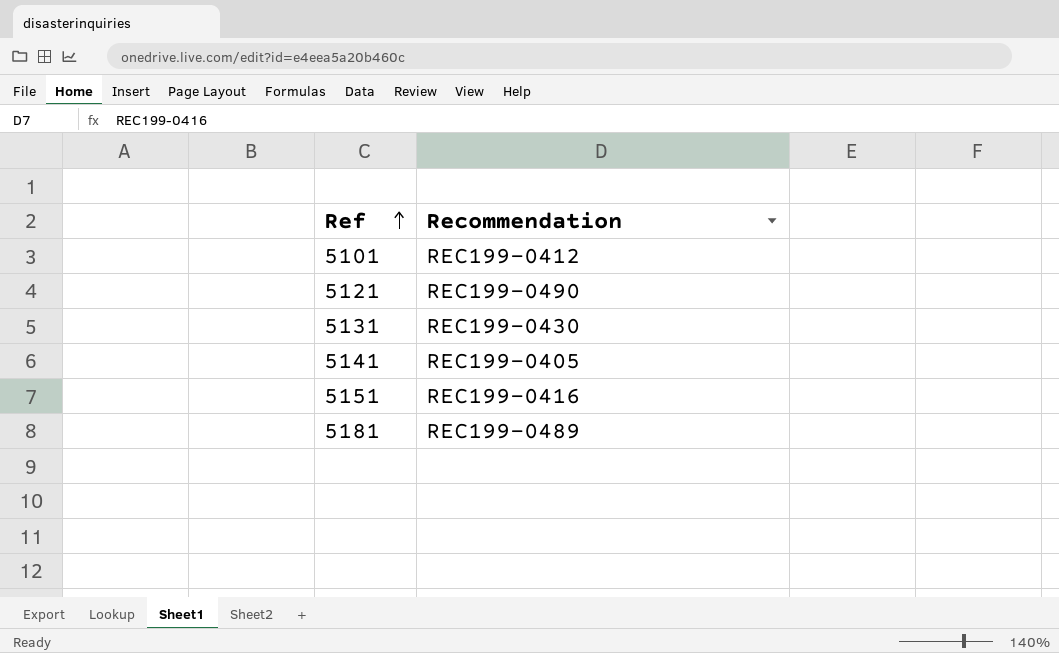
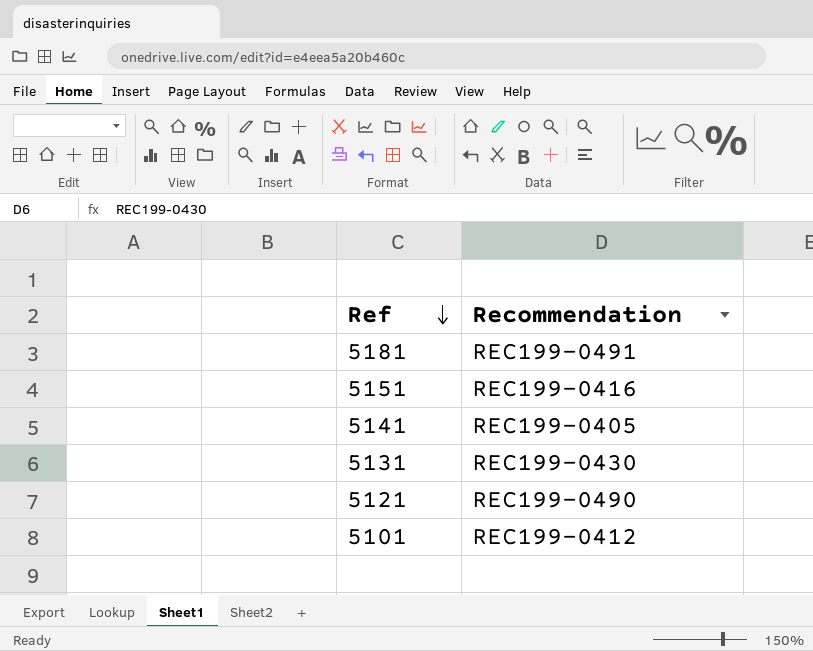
row order: Ref ascending -> Ref descending
5181 | Recommendation: REC199-0489 -> REC199-0491

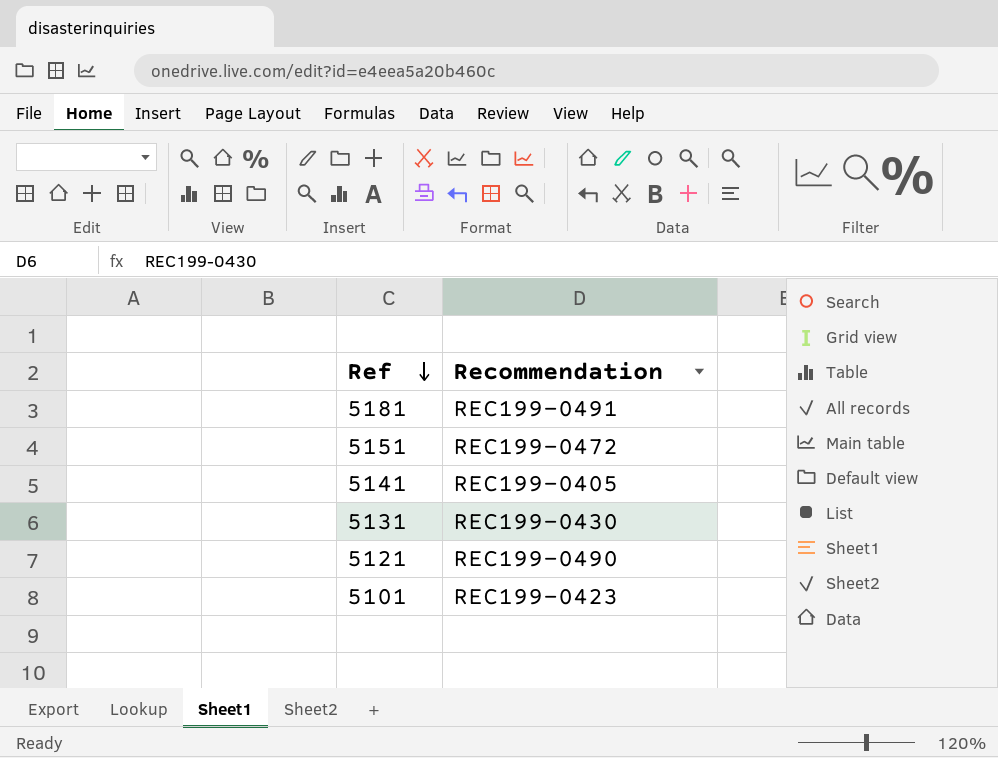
5151 | Recommendation: REC199-0416 -> REC199-0472
5101 | Recommendation: REC199-0412 -> REC199-0423

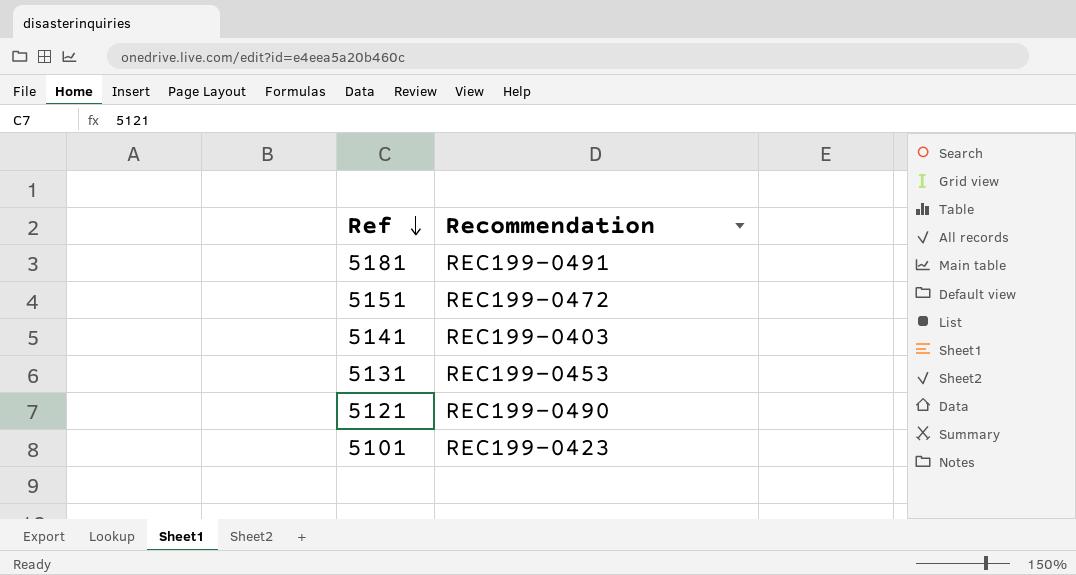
5141 | Recommendation: REC199-0405 -> REC199-0403
5131 | Recommendation: REC199-0430 -> REC199-0453

